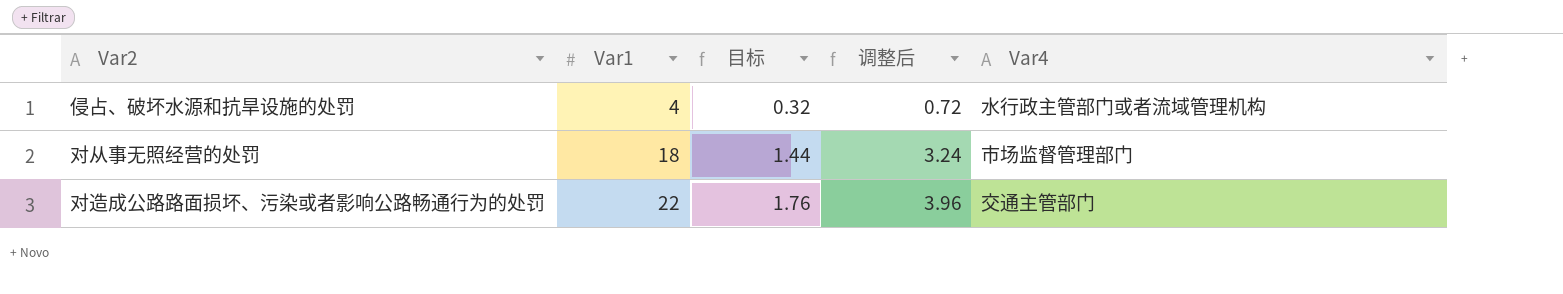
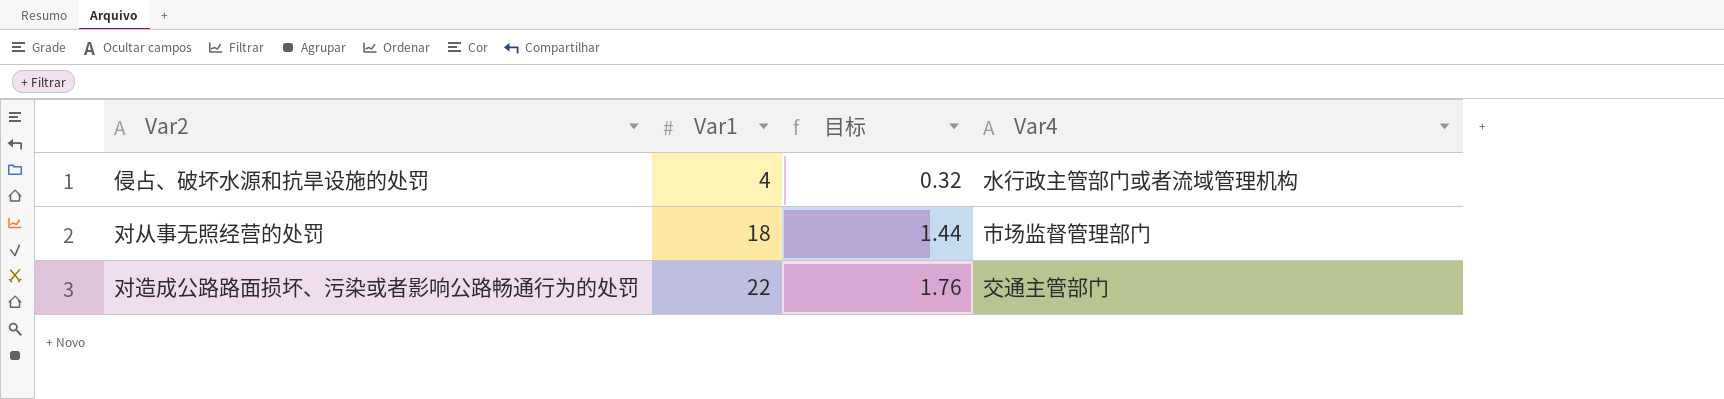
column 调整后 | formula: [Var1] * 0.18 -> none

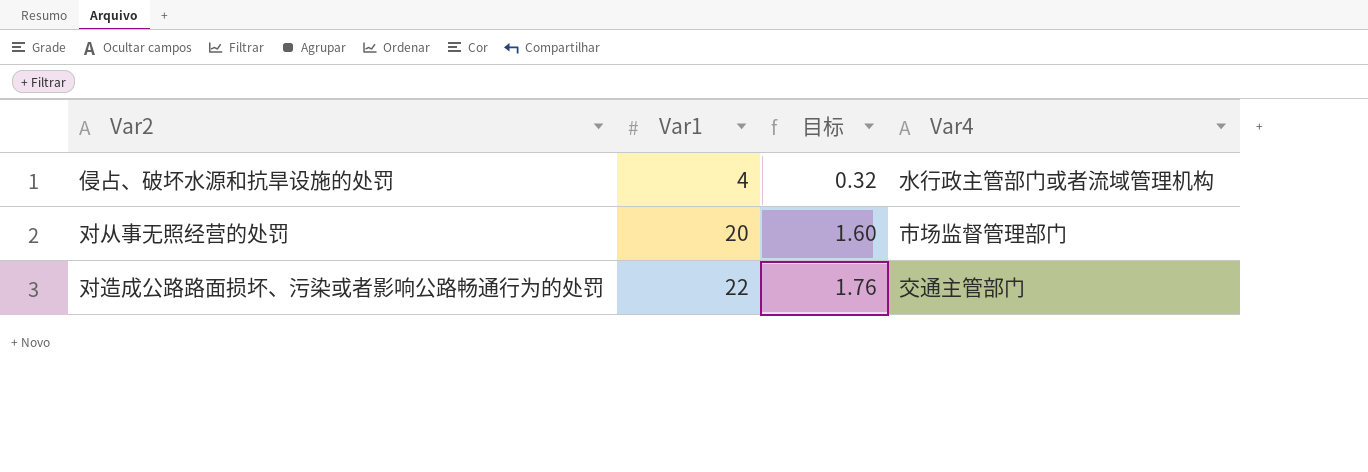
对从事无照经营的处罚 | Var1: 18 -> 20
对从事无照经营的处罚 | 目标: 1.44 -> 1.60

